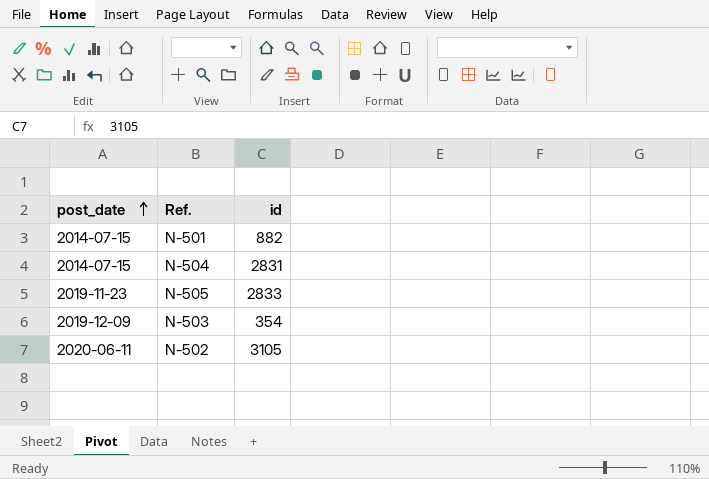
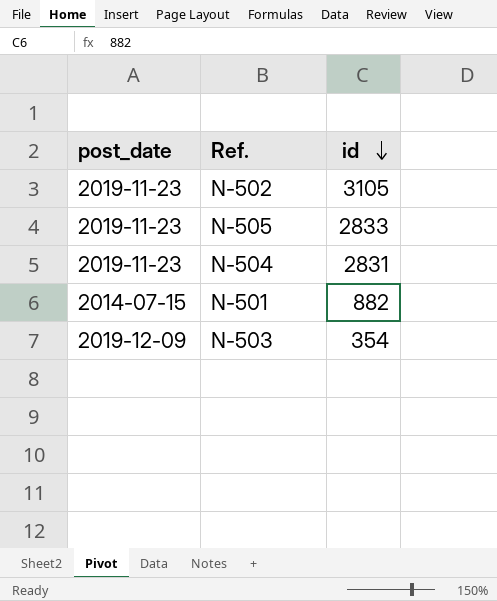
row order: post_date ascending -> id descending
N-502 | post_date: 2020-06-11 -> 2019-11-23
N-504 | post_date: 2014-07-15 -> 2019-11-23

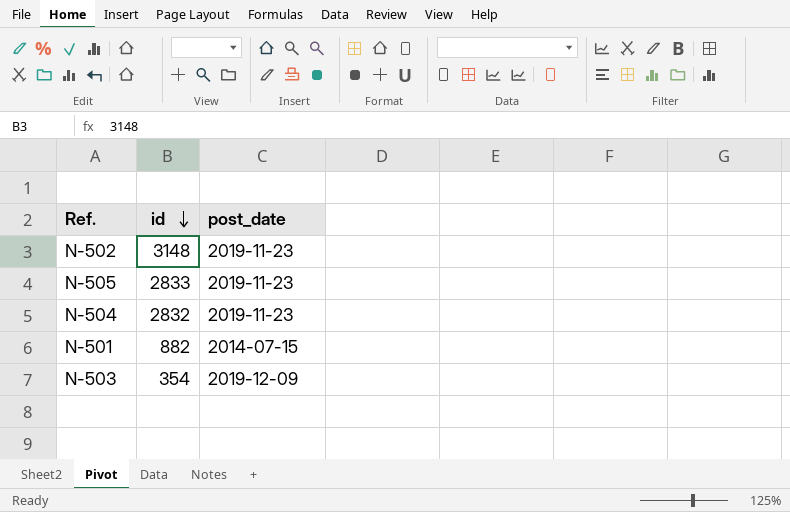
column post_date | position: 1 -> 3
N-502 | id: 3105 -> 3148
N-504 | id: 2831 -> 2832

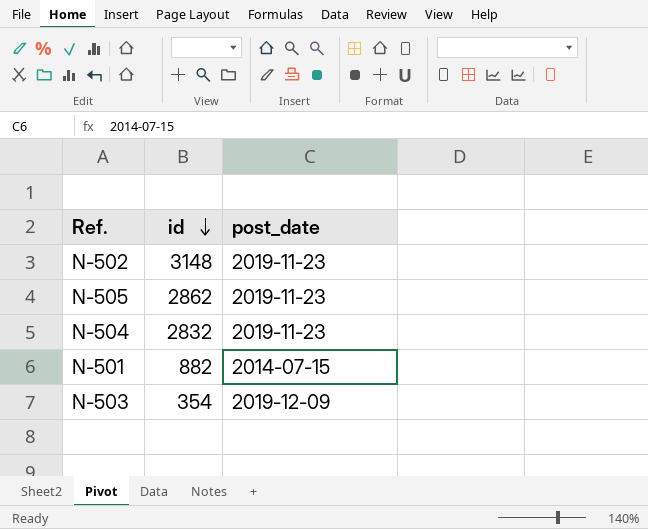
N-505 | id: 2833 -> 2862

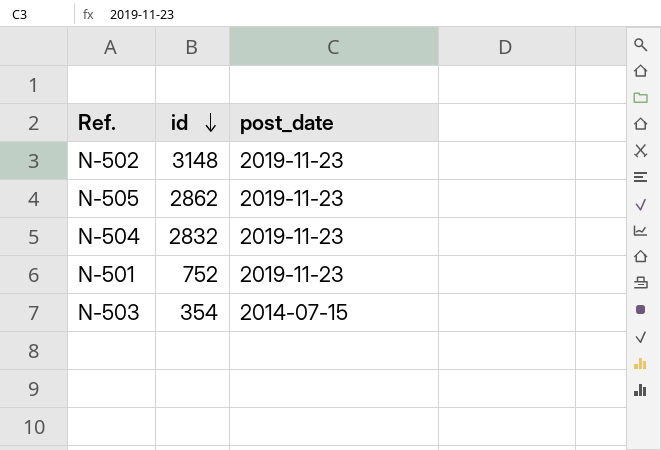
N-501 | id: 882 -> 752
N-501 | post_date: 2014-07-15 -> 2019-11-23
N-503 | post_date: 2019-12-09 -> 2014-07-15

